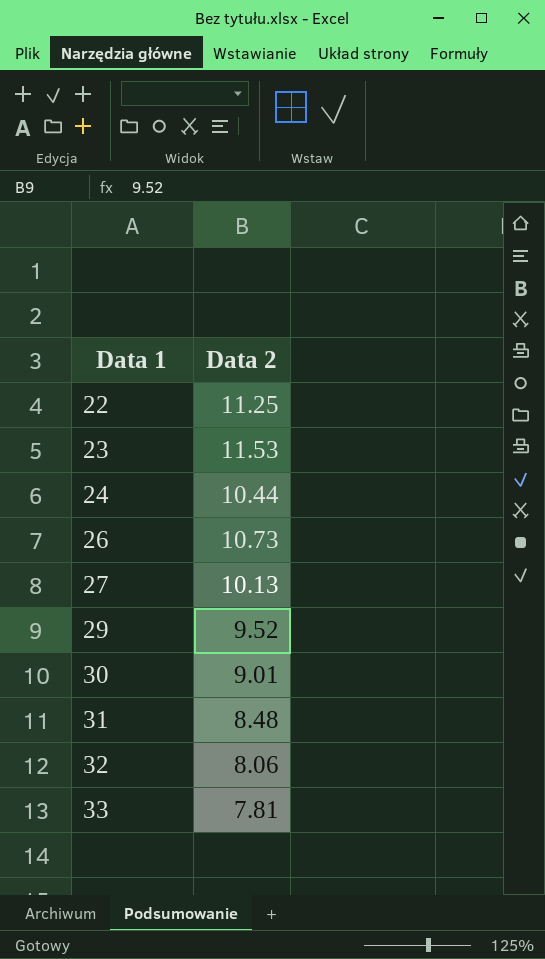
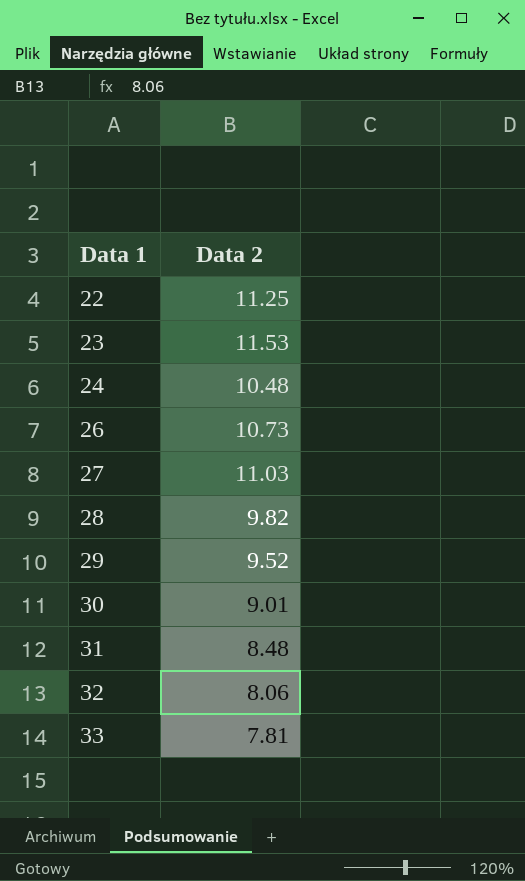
24 | Data 2: 10.44 -> 10.48
27 | Data 2: 10.13 -> 11.03
row 28: none -> 9.82

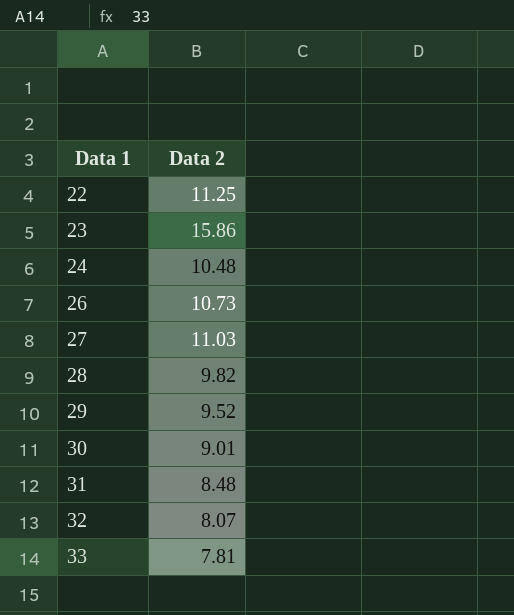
23 | Data 2: 11.53 -> 15.86
32 | Data 2: 8.06 -> 8.07

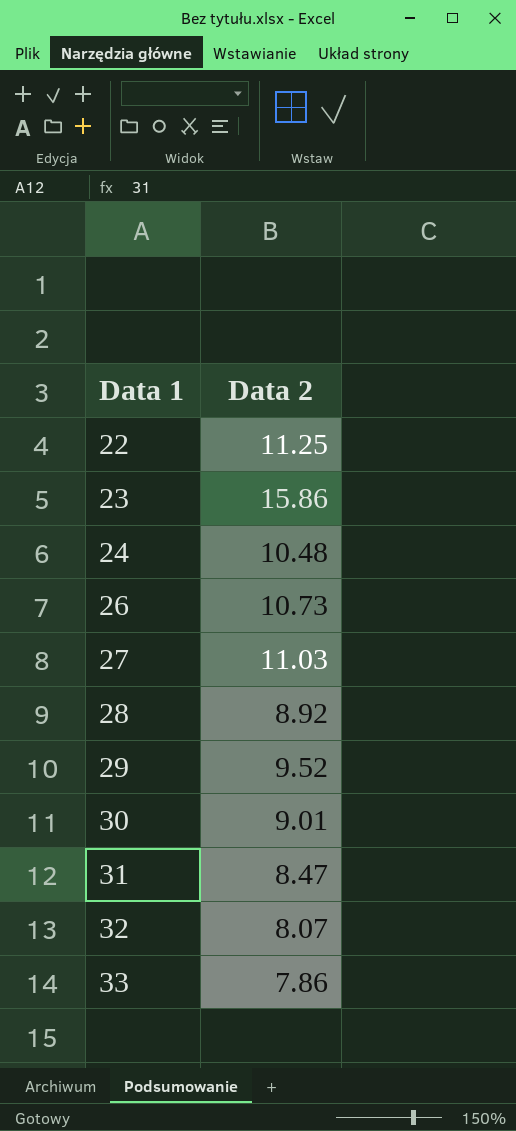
28 | Data 2: 9.82 -> 8.92
31 | Data 2: 8.48 -> 8.47
33 | Data 2: 7.81 -> 7.86

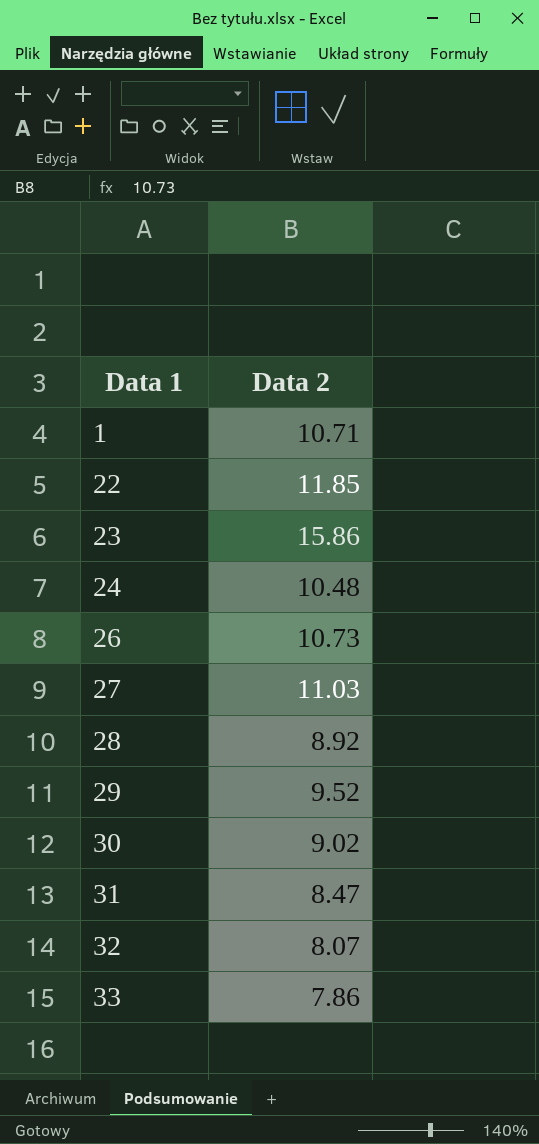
row 1: none -> 10.71
22 | Data 2: 11.25 -> 11.85
30 | Data 2: 9.01 -> 9.02

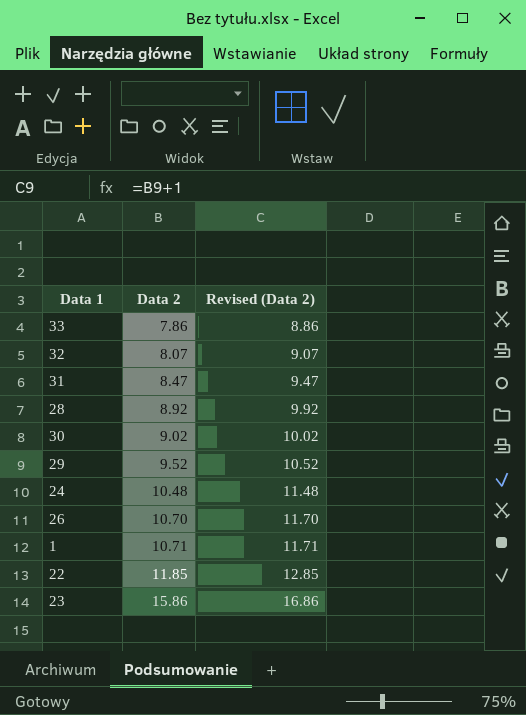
row order: Data 1 ascending -> Data 2 ascending
column Revised (Data 2) | formula: none -> [Data 2] + 1
row 27: 11.03 -> none
26 | Data 2: 10.73 -> 10.70

